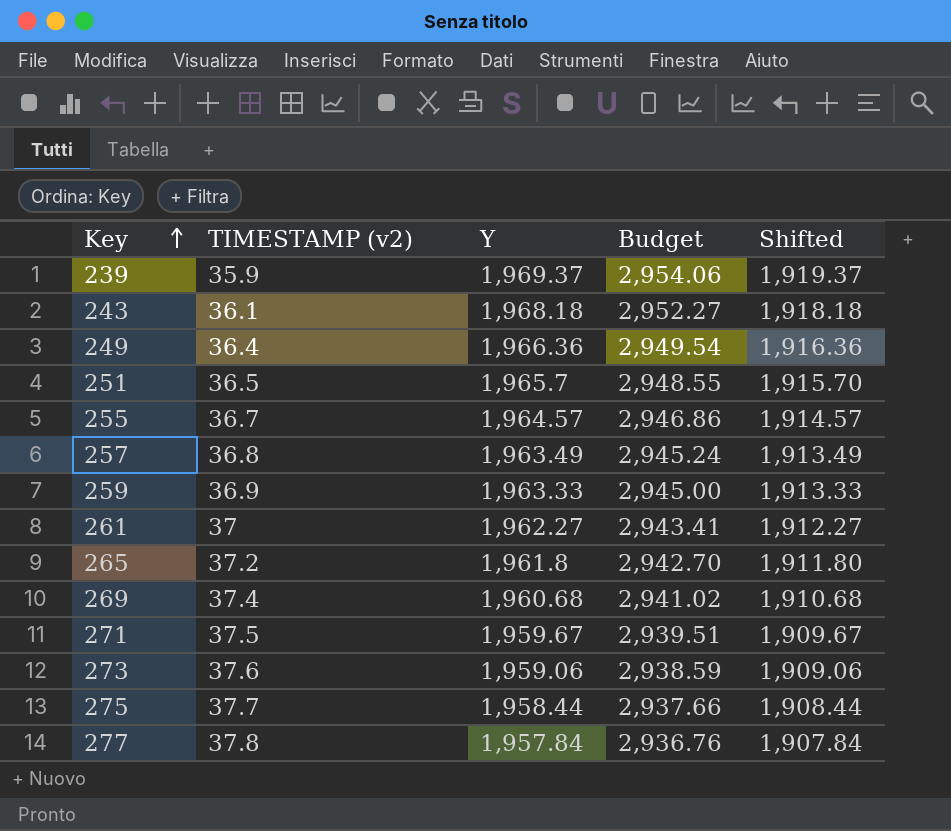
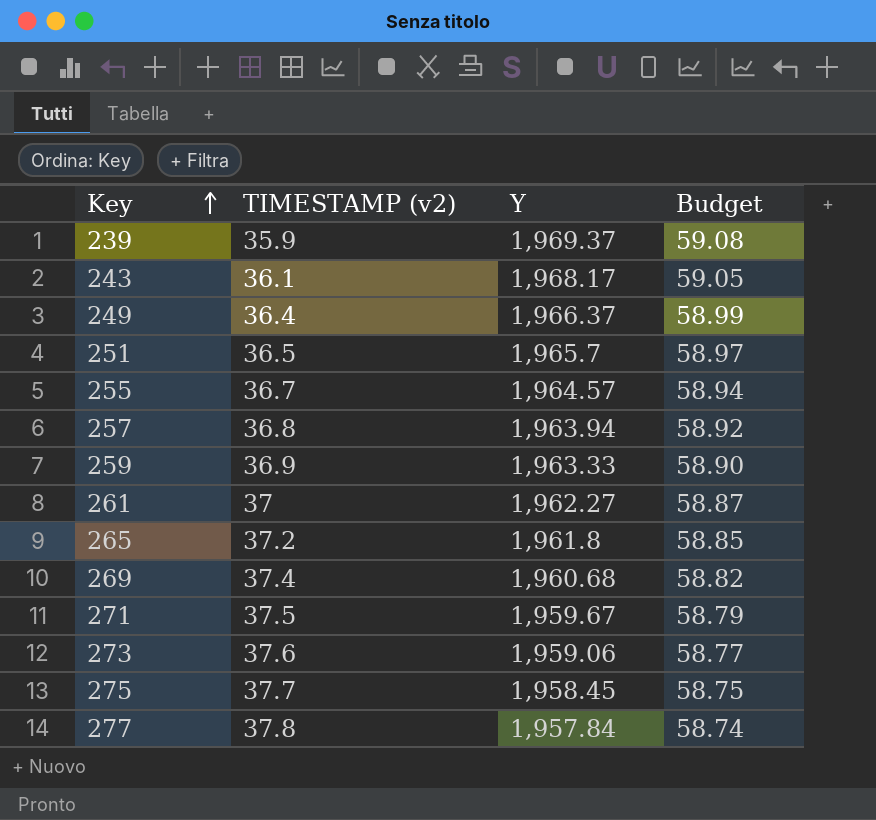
column Shifted | formula: [Y] - 50 -> none
column Budget | formula: [Y] * 1.5 -> [Y] * 0.03
243 | Y: 1,968.18 -> 1,968.17
249 | Y: 1,966.36 -> 1,966.37
257 | Y: 1,963.49 -> 1,963.94
275 | Y: 1,958.44 -> 1,958.45

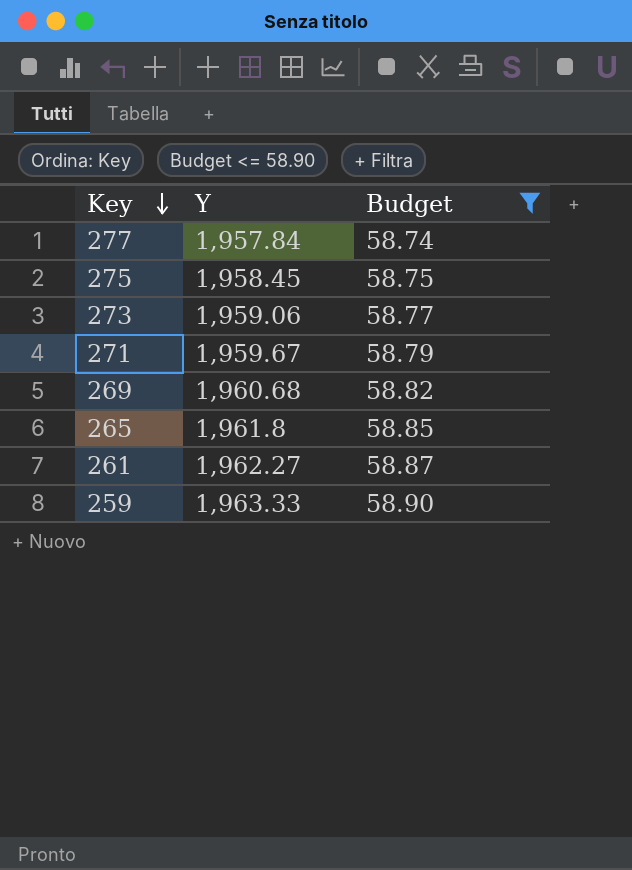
filter: none -> Budget <= 58.90
row order: Key ascending -> Key descending
column TIMESTAMP (v2) | position: 2 -> none

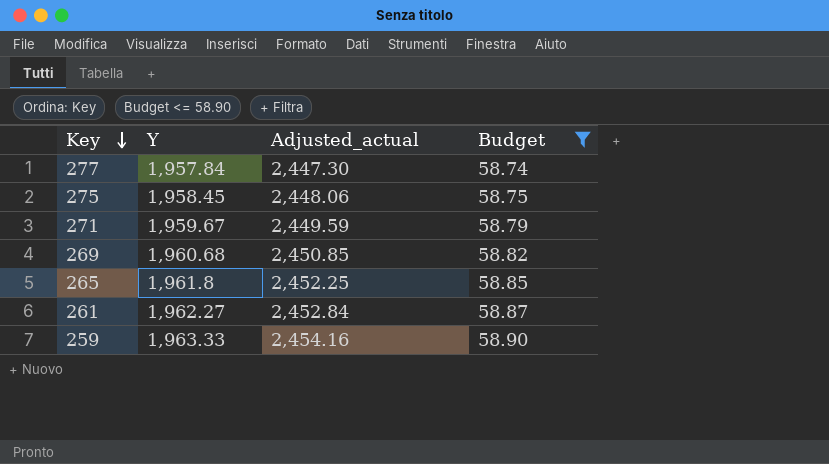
column Adjusted_actual | formula: none -> [Y] * 1.25
row 273: 1,959.06 | 58.77 -> none

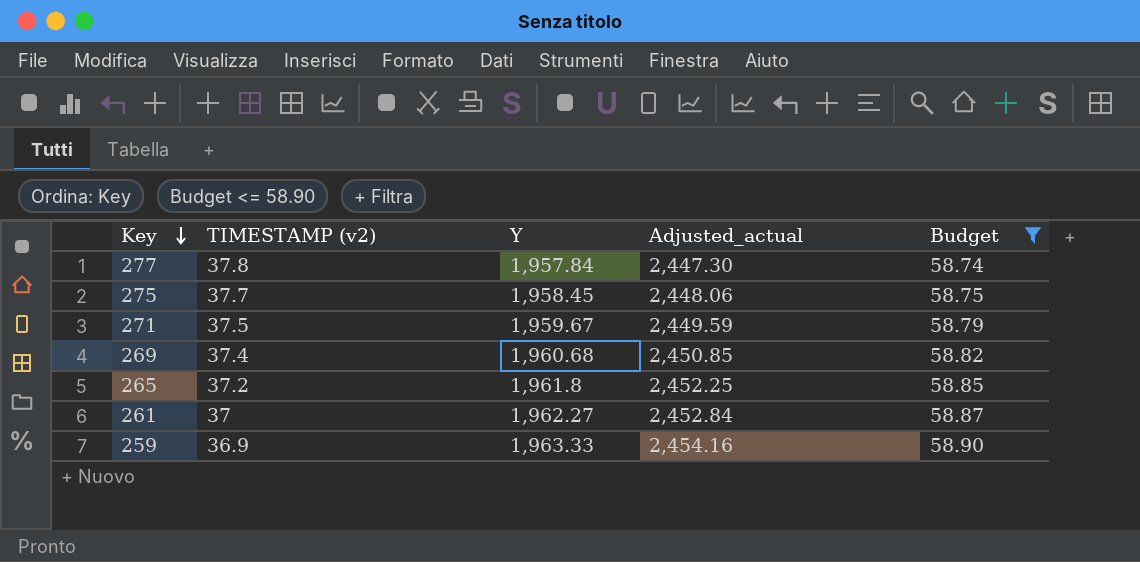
column TIMESTAMP (v2) | position: none -> 2

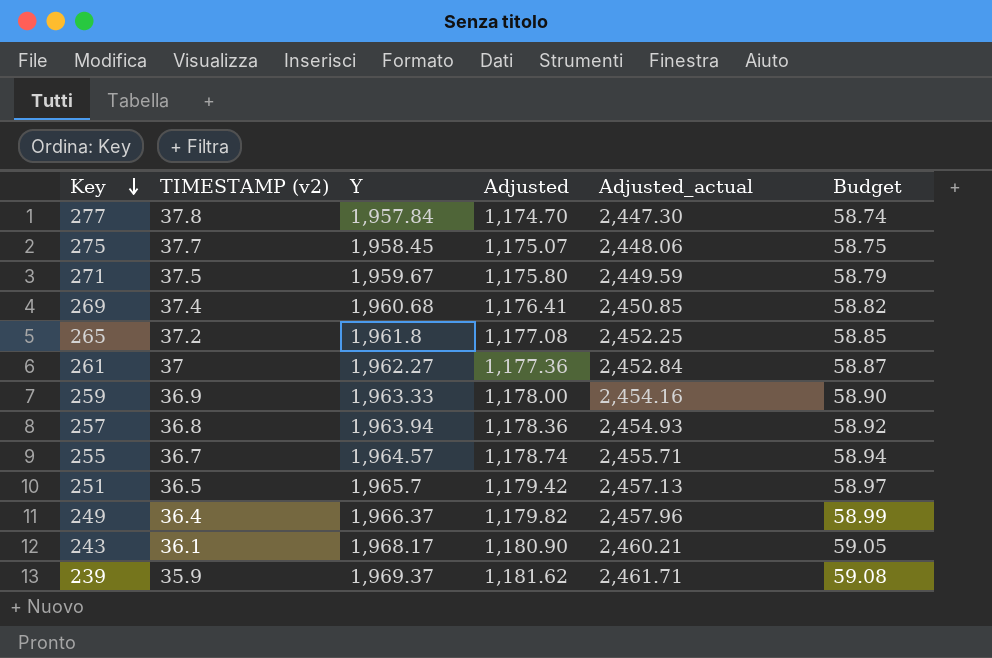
filter: Budget <= 58.90 -> none
column Adjusted | formula: none -> [Y] * 0.6

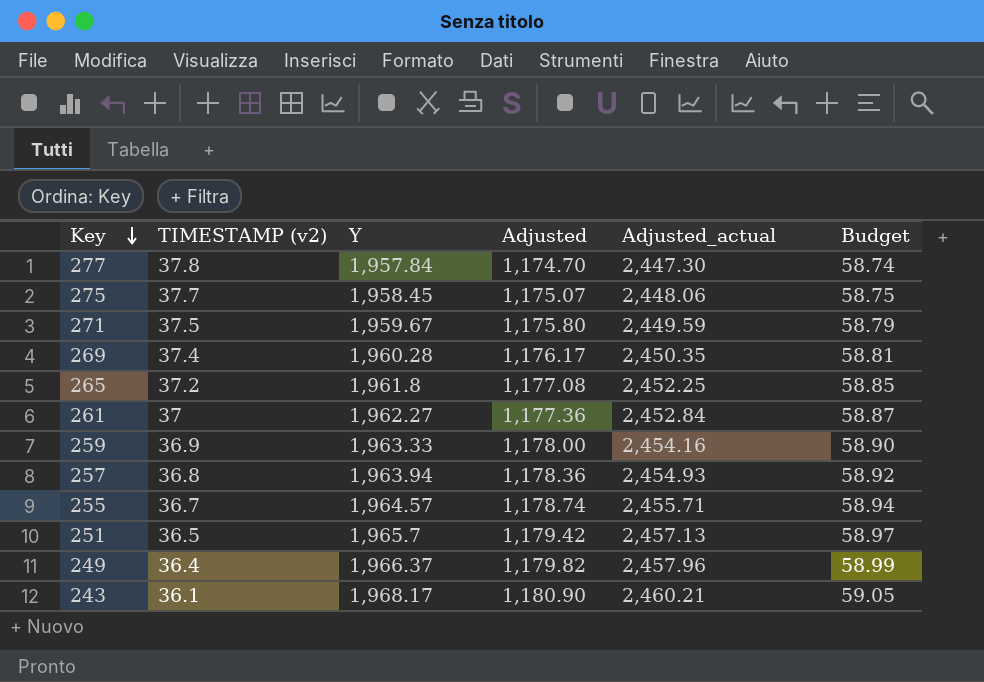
row 239: 35.9 | 1,969.37 | 1,181.62 | 2,461.71 | 59.08 -> none
269 | Y: 1,960.68 -> 1,960.28
269 | Adjusted: 1,176.41 -> 1,176.17
269 | Adjusted_actual: 2,450.85 -> 2,450.35
269 | Budget: 58.82 -> 58.81

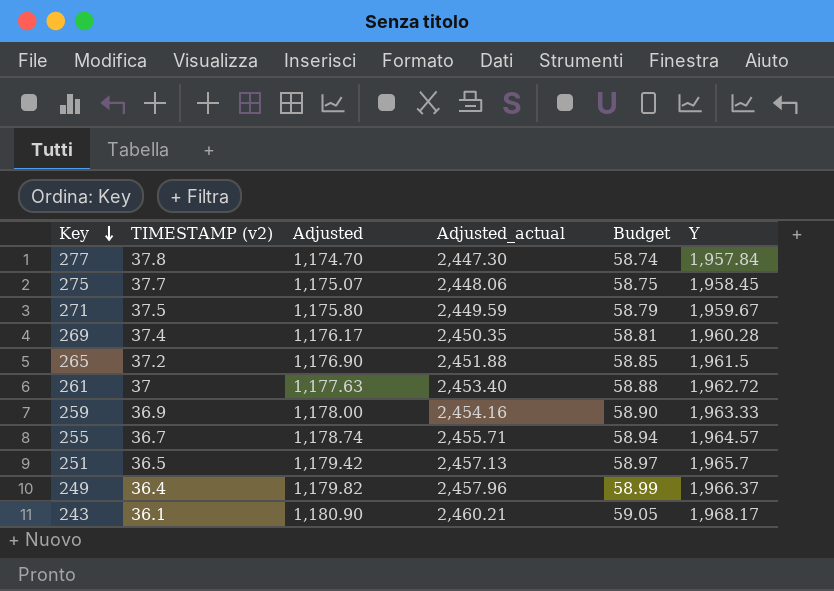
column Y | position: 3 -> 6
row 257: 36.8 | 1,963.94 | 1,178.36 | 2,454.93 | 58.92 -> none
265 | Adjusted: 1,177.08 -> 1,176.90
265 | Adjusted_actual: 2,452.25 -> 2,451.88
265 | Y: 1,961.8 -> 1,961.5
261 | Adjusted: 1,177.36 -> 1,177.63
261 | Adjusted_actual: 2,452.84 -> 2,453.40
261 | Budget: 58.87 -> 58.88
261 | Y: 1,962.27 -> 1,962.72

